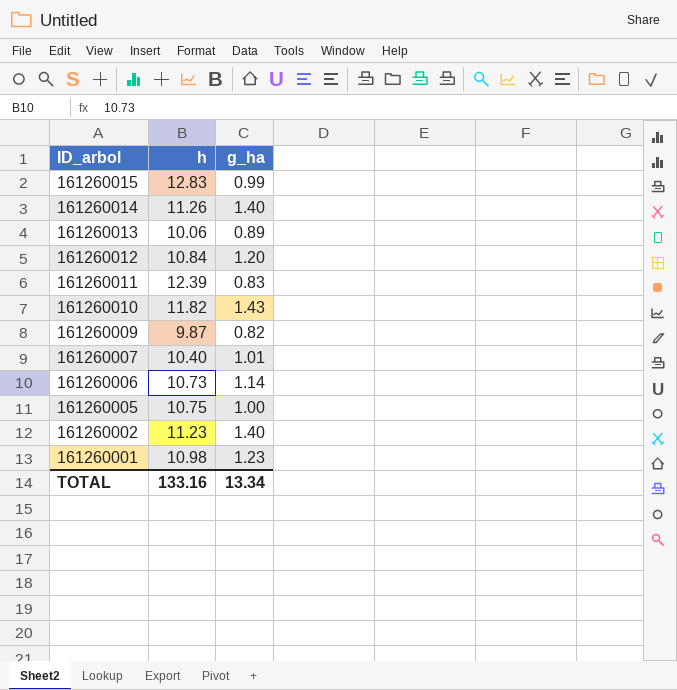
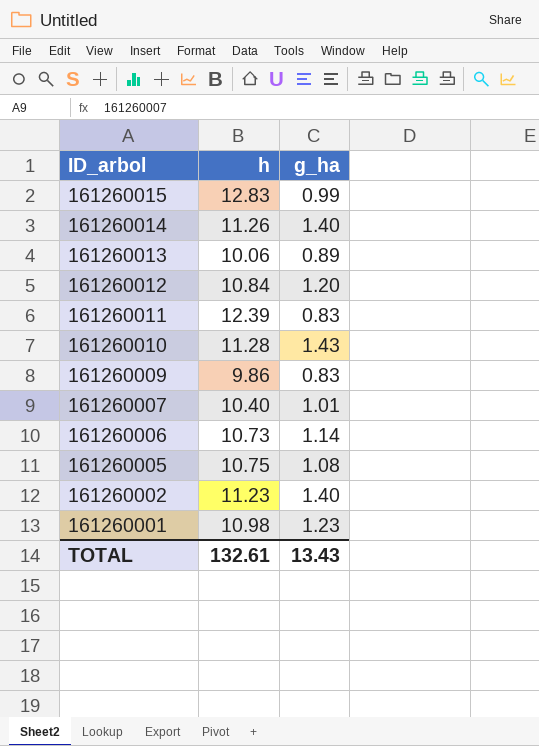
161260010 | h: 11.82 -> 11.28
161260009 | h: 9.87 -> 9.86
161260009 | g_ha: 0.82 -> 0.83
161260005 | g_ha: 1.00 -> 1.08
TOTAL | h: 133.16 -> 132.61
TOTAL | g_ha: 13.34 -> 13.43

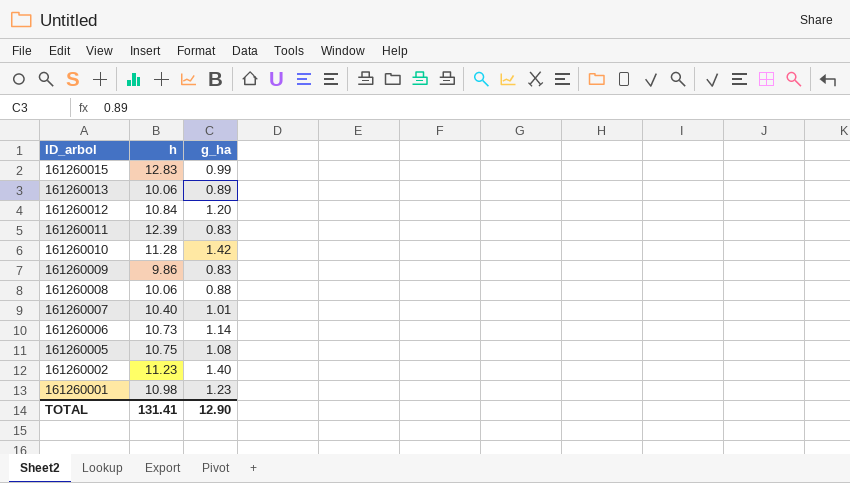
row 161260014: 11.26 | 1.40 -> none
161260010 | g_ha: 1.43 -> 1.42
row 161260008: none -> 10.06 | 0.88
TOTAL | h: 132.61 -> 131.41
TOTAL | g_ha: 13.43 -> 12.90

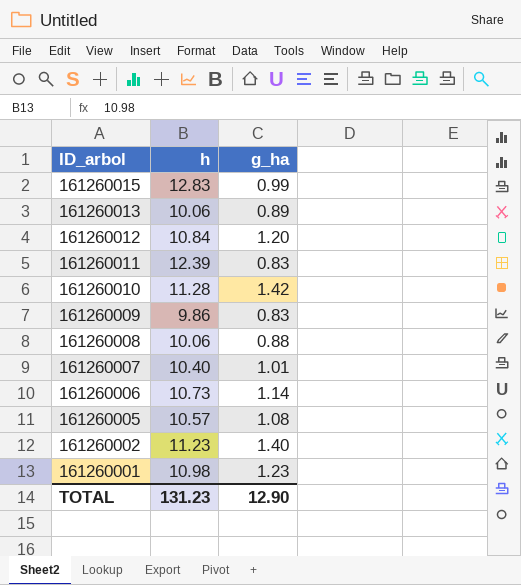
161260005 | h: 10.75 -> 10.57
TOTAL | h: 131.41 -> 131.23

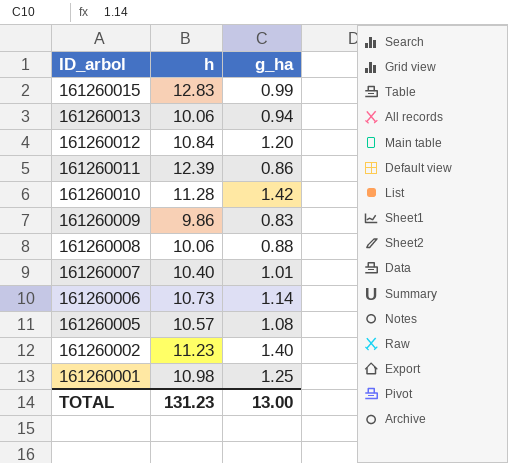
161260013 | g_ha: 0.89 -> 0.94
161260011 | g_ha: 0.83 -> 0.86
161260001 | g_ha: 1.23 -> 1.25
TOTAL | g_ha: 12.90 -> 13.00

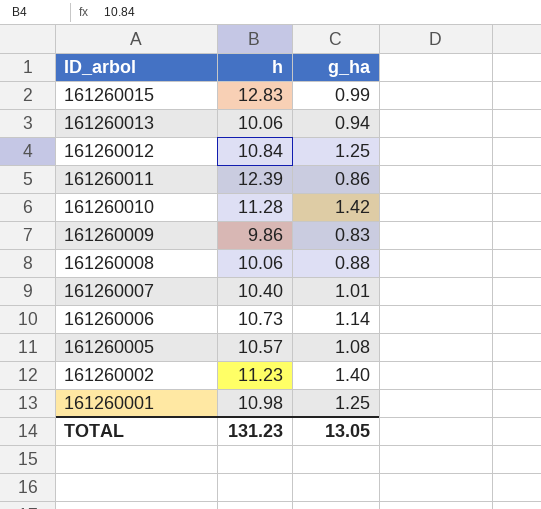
161260012 | g_ha: 1.20 -> 1.25
TOTAL | g_ha: 13.00 -> 13.05

